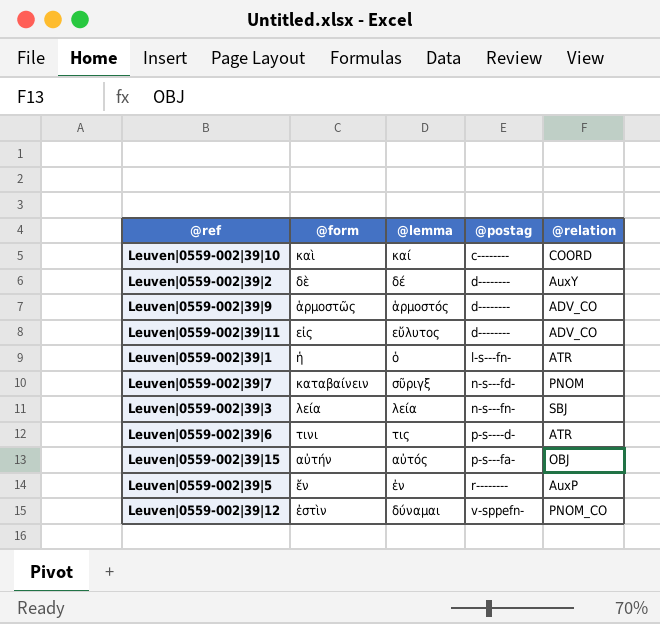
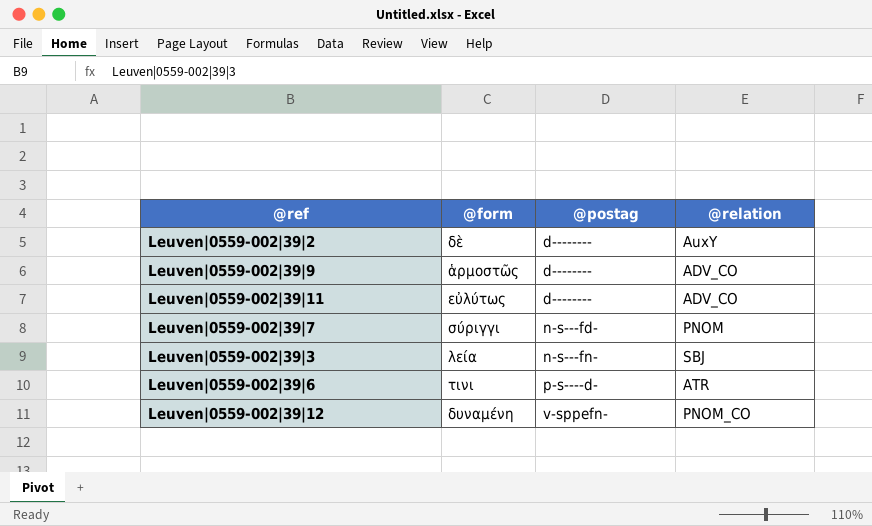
column @lemma | position: 3 -> none
row Leuven|0559-002|39|10: καὶ | καί | c-------- | COORD -> none
row Leuven|0559-002|39|1: ἡ | ὁ | l-s---fn- | ATR -> none
row Leuven|0559-002|39|15: αὐτήν | αὐτός | p-s---fa- | OBJ -> none
row Leuven|0559-002|39|5: ἔν | ἐν | r-------- | AuxP -> none
Leuven|0559-002|39|11 | @form: εἰς -> εὐλύτως
Leuven|0559-002|39|7 | @form: καταβαίνειν -> σύριγγι
Leuven|0559-002|39|12 | @form: ἐστὶν -> δυναμένη

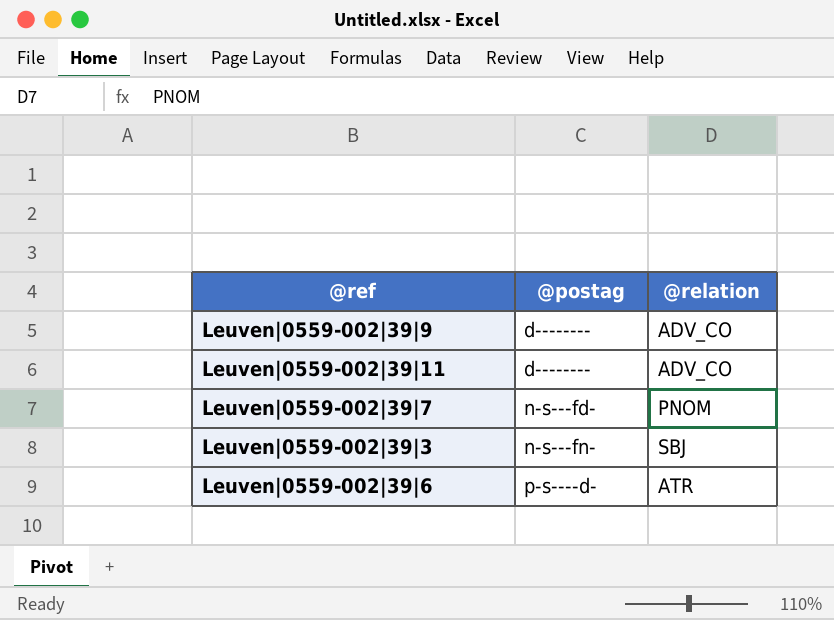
column @form | position: 2 -> none
row Leuven|0559-002|39|2: δὲ | d-------- | AuxY -> none
row Leuven|0559-002|39|12: δυναμένη | v-sppefn- | PNOM_CO -> none

